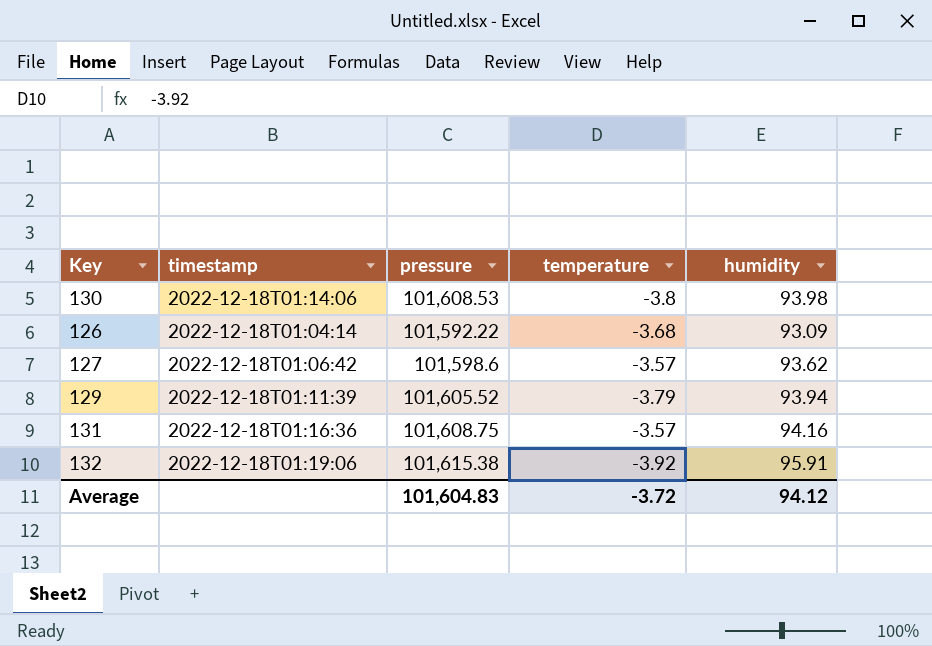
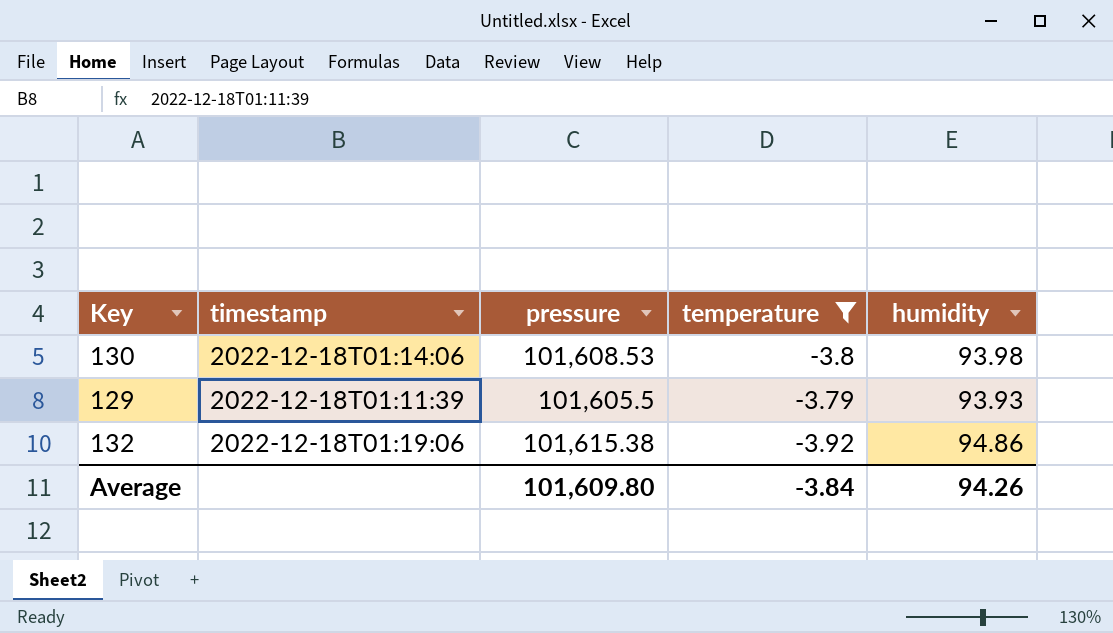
filter: none -> temperature <= -3.79
129 | pressure: 101,605.52 -> 101,605.5
129 | humidity: 93.94 -> 93.93
132 | humidity: 95.91 -> 94.86
Average | pressure: 101,604.83 -> 101,609.80
Average | temperature: -3.72 -> -3.84
Average | humidity: 94.12 -> 94.26

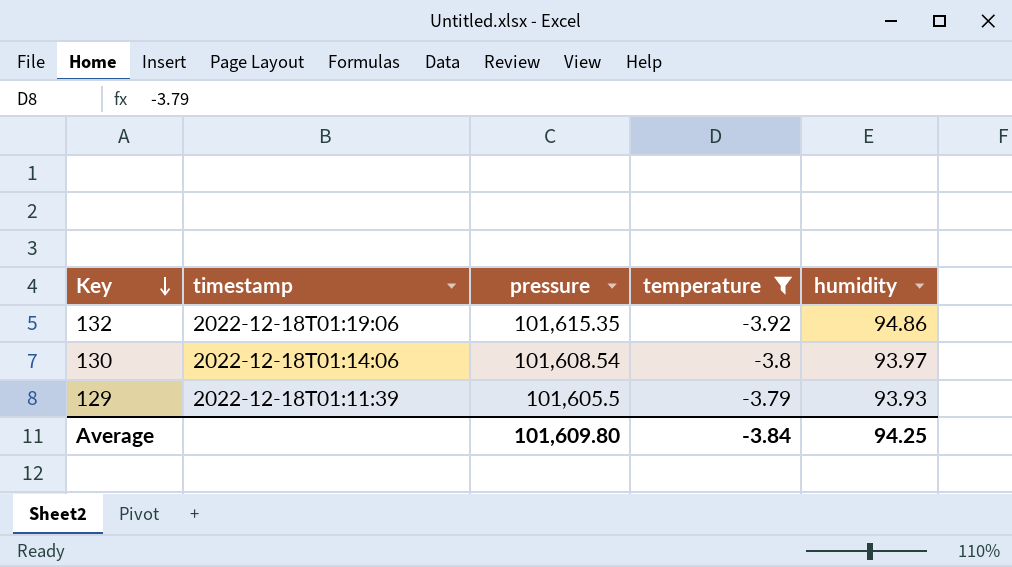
row order: none -> Key descending
132 | pressure: 101,615.38 -> 101,615.35
130 | pressure: 101,608.53 -> 101,608.54
130 | humidity: 93.98 -> 93.97
Average | humidity: 94.26 -> 94.25

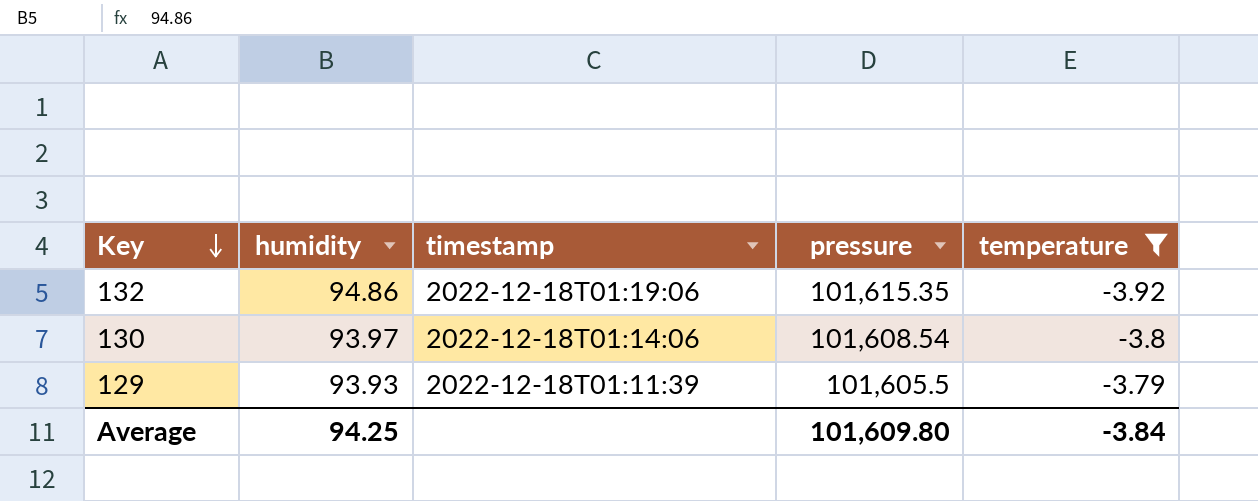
column humidity | position: 5 -> 2

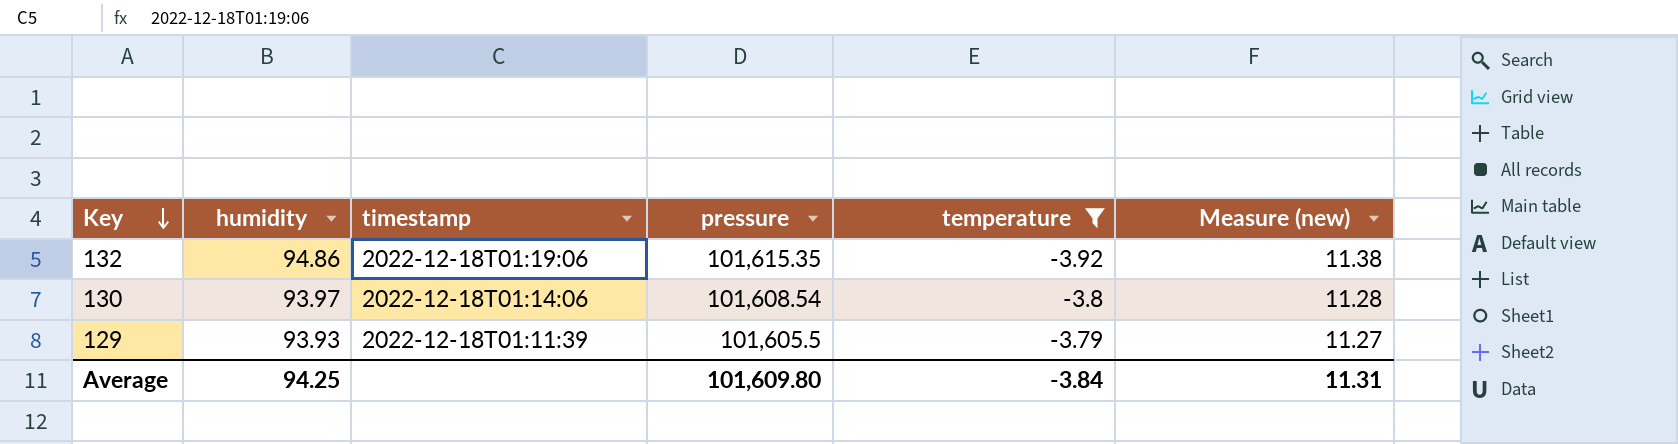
column Measure (new) | formula: none -> [humidity] * 0.12

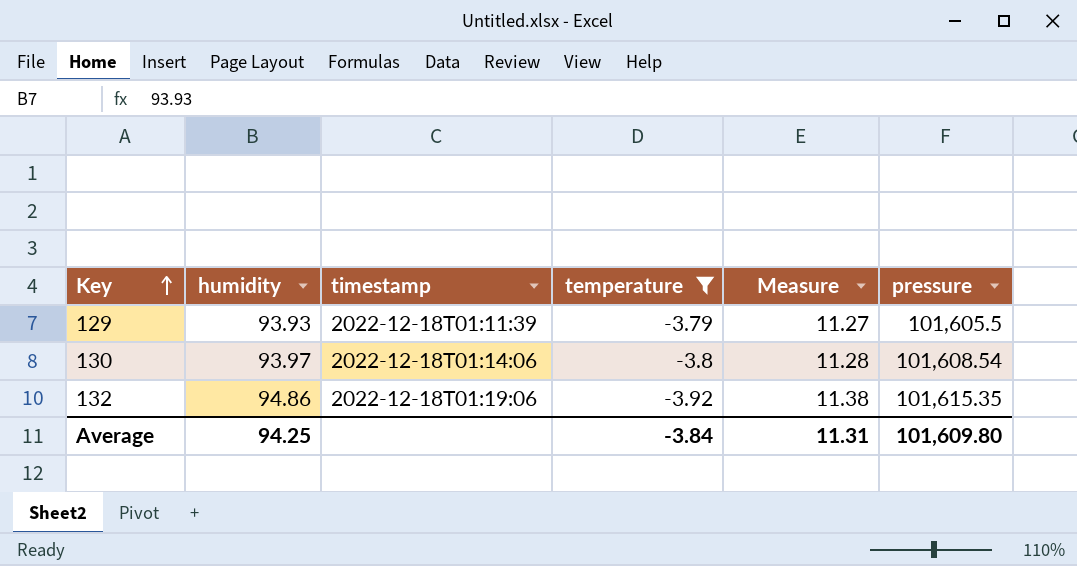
row order: Key descending -> Key ascending
column name: Measure (new) -> Measure
column pressure | position: 4 -> 6

